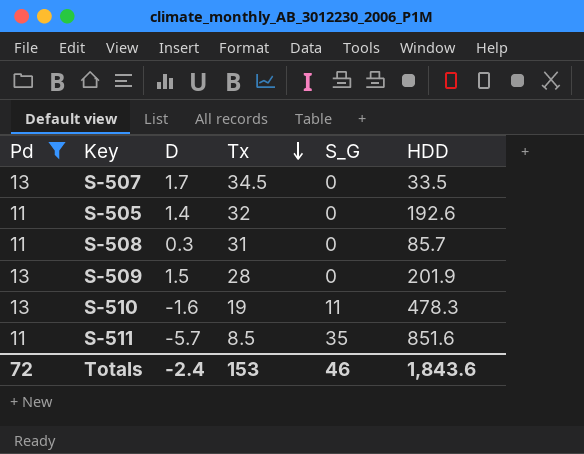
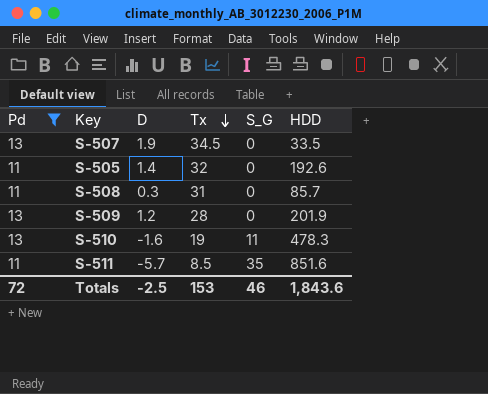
S-507 | D: 1.7 -> 1.9
S-509 | D: 1.5 -> 1.2
Totals | D: -2.4 -> -2.5

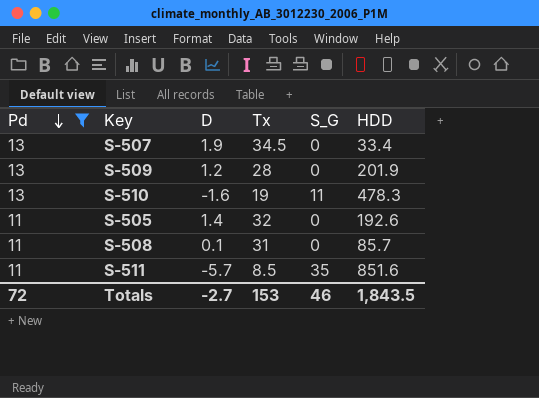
row order: Tx descending -> Pd descending
S-507 | HDD: 33.5 -> 33.4
S-508 | D: 0.3 -> 0.1
Totals | D: -2.5 -> -2.7
Totals | HDD: 1,843.6 -> 1,843.5

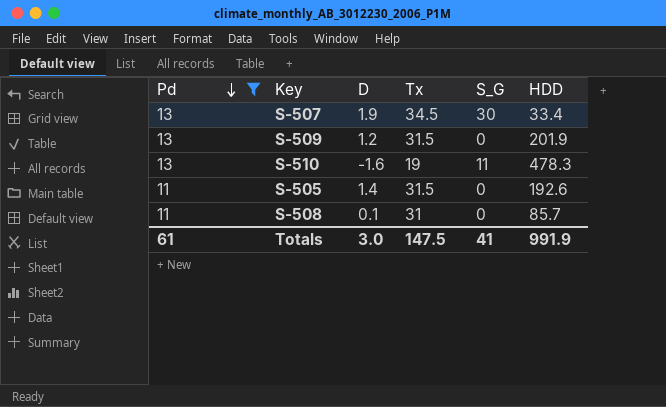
row S-511: 11 | -5.7 | 8.5 | 35 | 851.6 -> none
S-507 | S_G: 0 -> 30
S-509 | Tx: 28 -> 31.5
S-505 | Tx: 32 -> 31.5
Totals | Pd: 72 -> 61
Totals | D: -2.7 -> 3.0
Totals | Tx: 153 -> 147.5
Totals | S_G: 46 -> 41
Totals | HDD: 1,843.5 -> 991.9

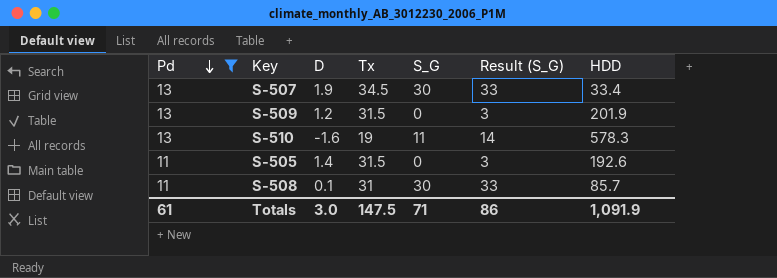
column Result (S_G) | formula: none -> [S_G] + 3
S-510 | HDD: 478.3 -> 578.3
S-508 | S_G: 0 -> 30
Totals | S_G: 41 -> 71
Totals | HDD: 991.9 -> 1,091.9

